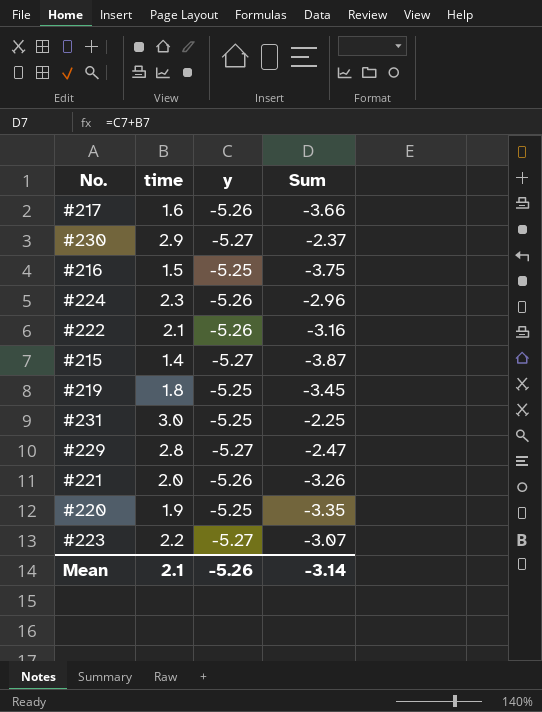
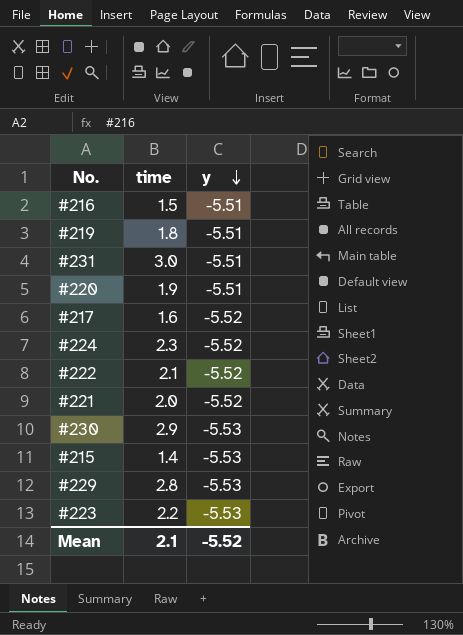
row order: none -> y descending
column Sum | formula: [time] + [y] -> none
#216 | y: -5.25 -> -5.51
#219 | y: -5.25 -> -5.51
#231 | y: -5.25 -> -5.51
#220 | y: -5.25 -> -5.51
#217 | y: -5.26 -> -5.52
#224 | y: -5.26 -> -5.52
#222 | y: -5.26 -> -5.52
#221 | y: -5.26 -> -5.52
#230 | y: -5.27 -> -5.53
#215 | y: -5.27 -> -5.53
#229 | y: -5.27 -> -5.53
#223 | y: -5.27 -> -5.53
Mean | y: -5.26 -> -5.52

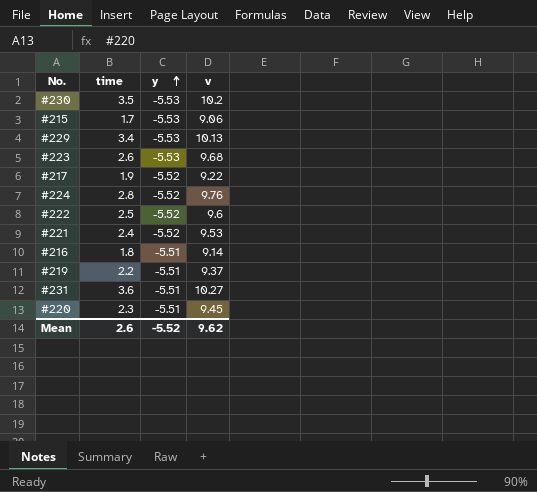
row order: y descending -> y ascending
column v | position: none -> 4
#230 | time: 2.9 -> 3.5
#215 | time: 1.4 -> 1.7
#229 | time: 2.8 -> 3.4
#223 | time: 2.2 -> 2.6
#217 | time: 1.6 -> 1.9
#224 | time: 2.3 -> 2.8
#222 | time: 2.1 -> 2.5
#221 | time: 2.0 -> 2.4
#216 | time: 1.5 -> 1.8
#219 | time: 1.8 -> 2.2
#231 | time: 3.0 -> 3.6
#220 | time: 1.9 -> 2.3
Mean | time: 2.1 -> 2.6

